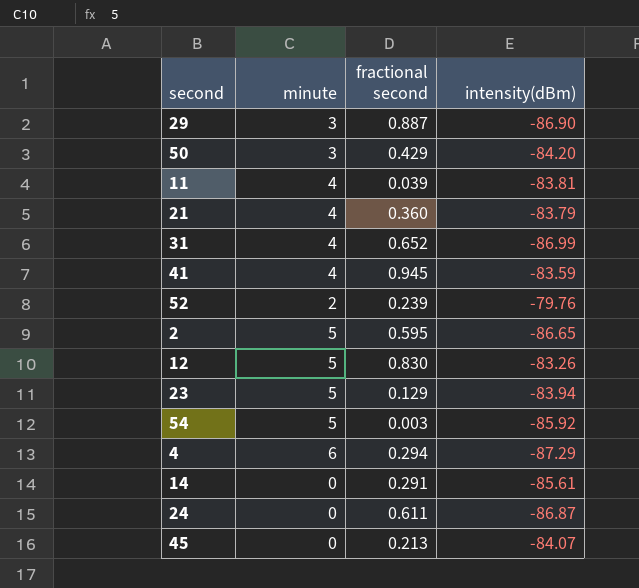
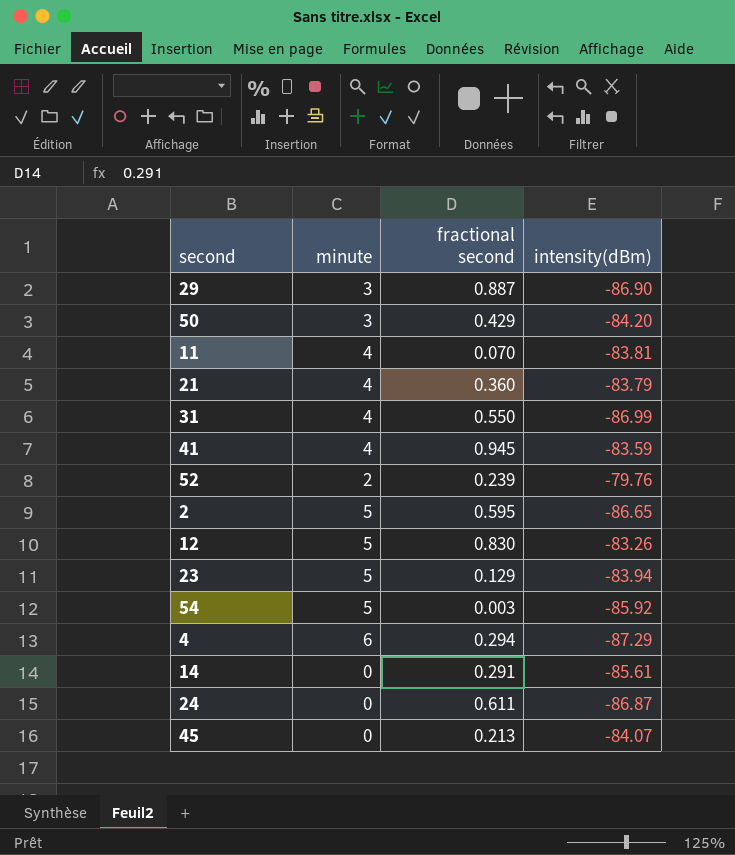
11 | fractional second: 0.039 -> 0.070
31 | fractional second: 0.652 -> 0.550

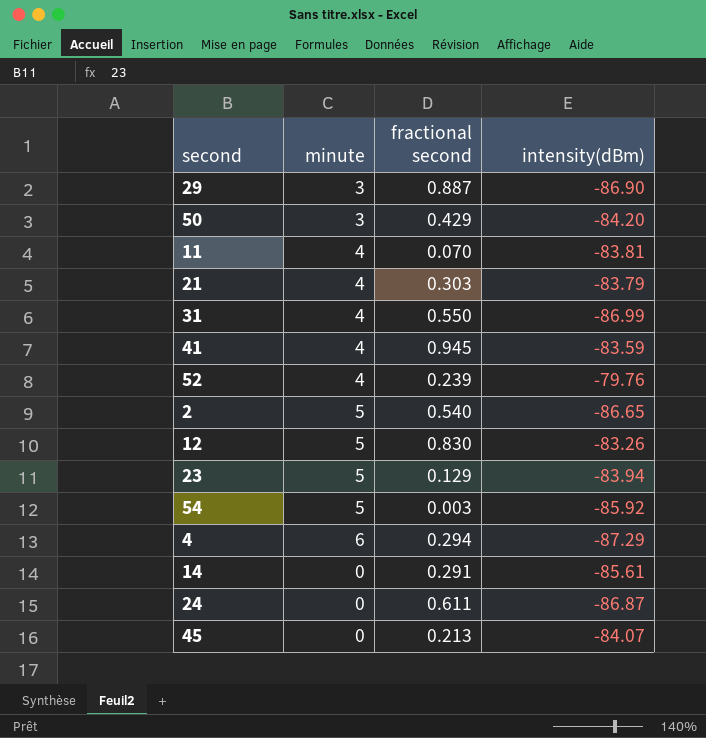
21 | fractional second: 0.360 -> 0.303
52 | minute: 2 -> 4
2 | fractional second: 0.595 -> 0.540

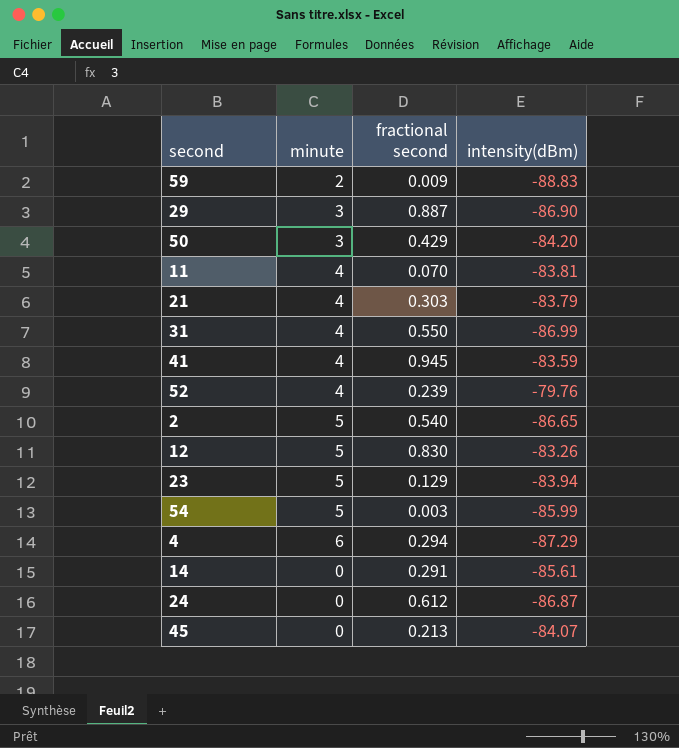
row 59: none -> 2 | 0.009 | -88.83
54 | intensity(dBm): -85.92 -> -85.99
24 | fractional second: 0.611 -> 0.612

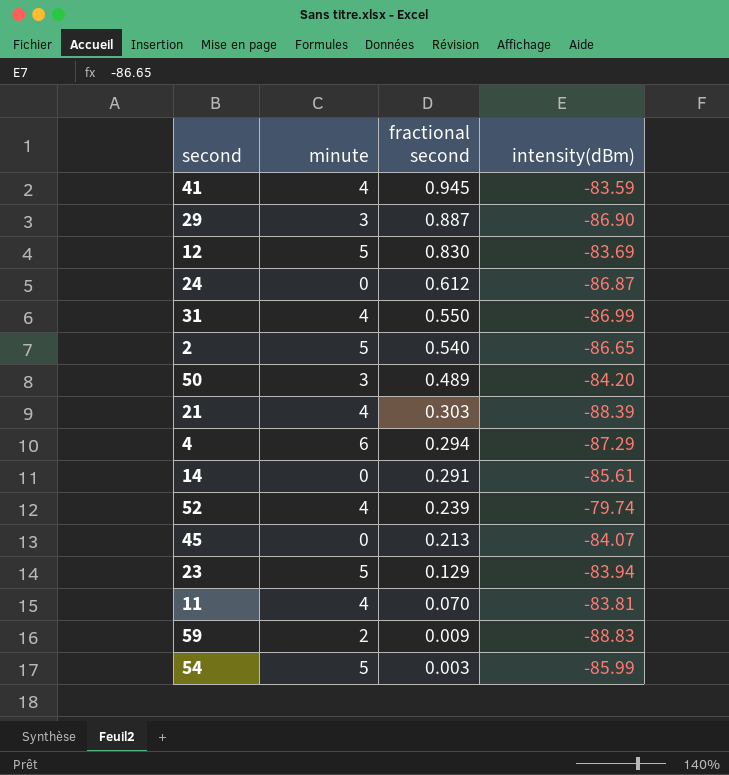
row order: none -> fractional second descending
12 | intensity(dBm): -83.26 -> -83.69
50 | fractional second: 0.429 -> 0.489
21 | intensity(dBm): -83.79 -> -88.39
52 | intensity(dBm): -79.76 -> -79.74

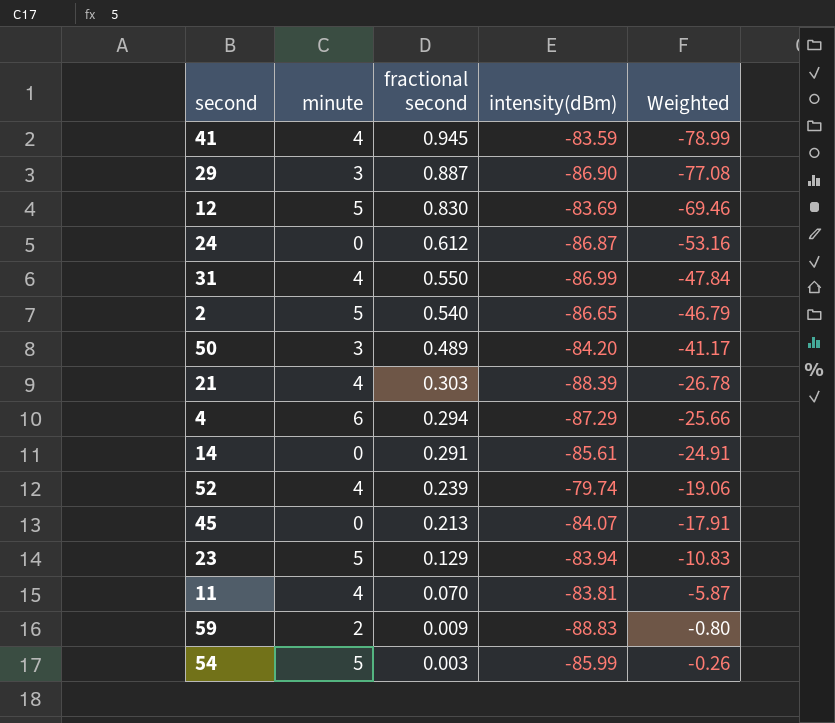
column Weighted | formula: none -> [fractional second] * [intensity(dBm)]

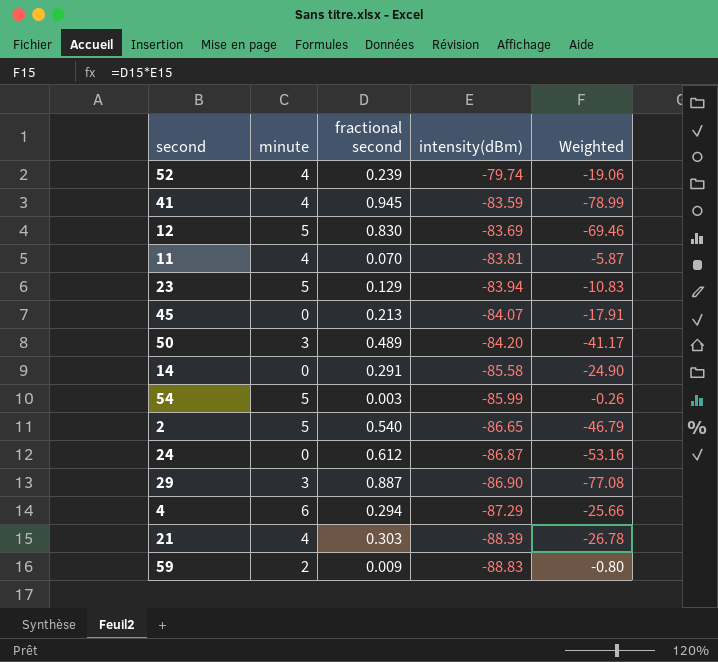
row order: fractional second descending -> intensity(dBm) descending
row 31: 4 | 0.550 | -86.99 | -47.84 -> none
14 | intensity(dBm): -85.61 -> -85.58
14 | Weighted: -24.91 -> -24.90

